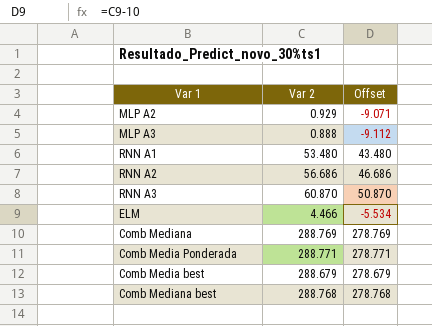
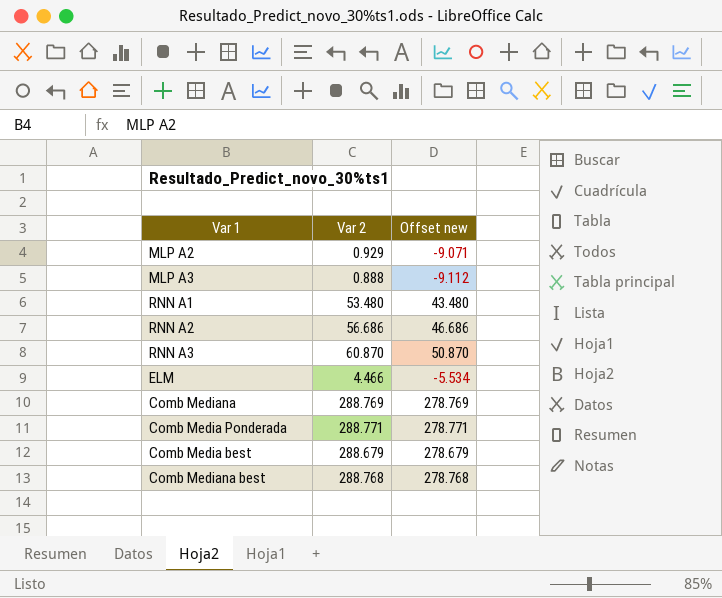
column name: Offset -> Offset new

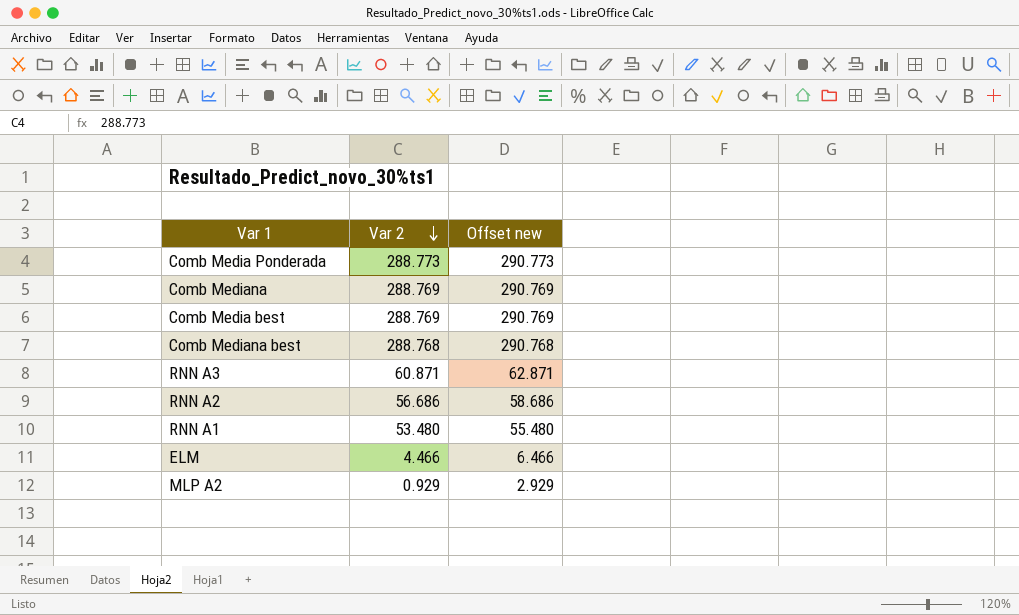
row order: none -> Var 2 descending
column Offset new | formula: [Var 2] - 10 -> [Var 2] + 2
row MLP A3: 0.888 | -9.112 -> none
Comb Media Ponderada | Var 2: 288.771 -> 288.773
Comb Media best | Var 2: 288.679 -> 288.769
RNN A3 | Var 2: 60.870 -> 60.871

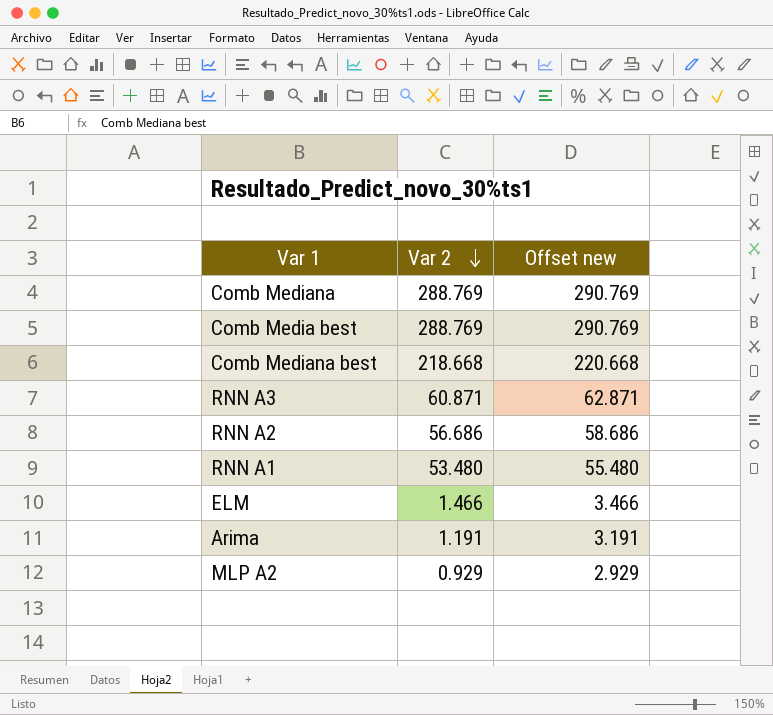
row Comb Media Ponderada: 288.773 | 290.773 -> none
Comb Mediana best | Var 2: 288.768 -> 218.668
Comb Mediana best | Offset new: 290.768 -> 220.668
ELM | Var 2: 4.466 -> 1.466
ELM | Offset new: 6.466 -> 3.466
row Arima: none -> 1.191 | 3.191

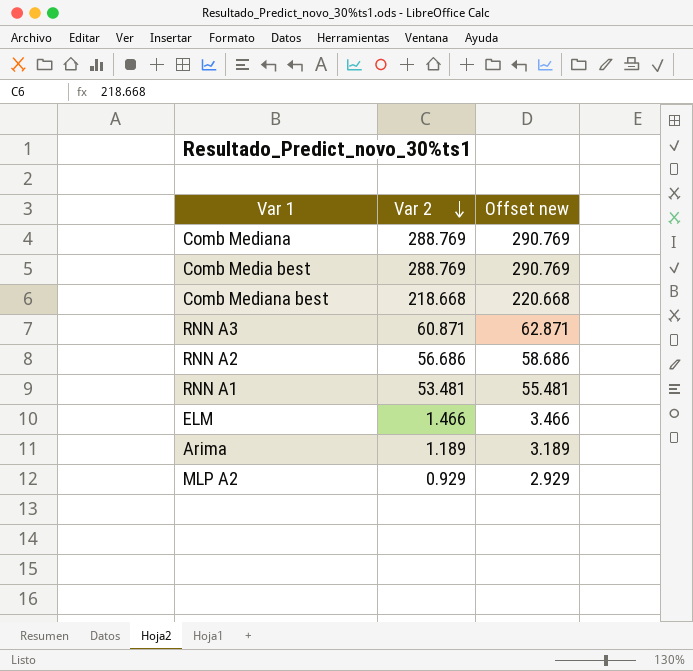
RNN A1 | Var 2: 53.480 -> 53.481
RNN A1 | Offset new: 55.480 -> 55.481
Arima | Var 2: 1.191 -> 1.189
Arima | Offset new: 3.191 -> 3.189

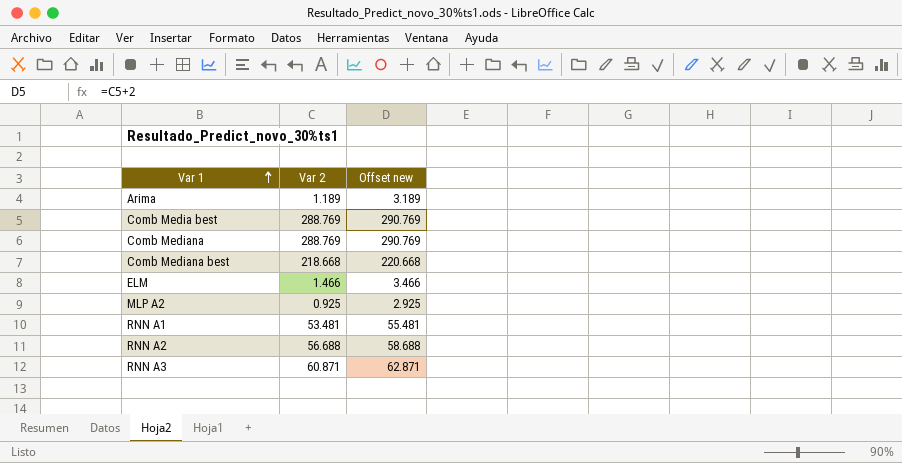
row order: Var 2 descending -> Var 1 ascending
MLP A2 | Var 2: 0.929 -> 0.925
MLP A2 | Offset new: 2.929 -> 2.925
RNN A2 | Var 2: 56.686 -> 56.688
RNN A2 | Offset new: 58.686 -> 58.688

